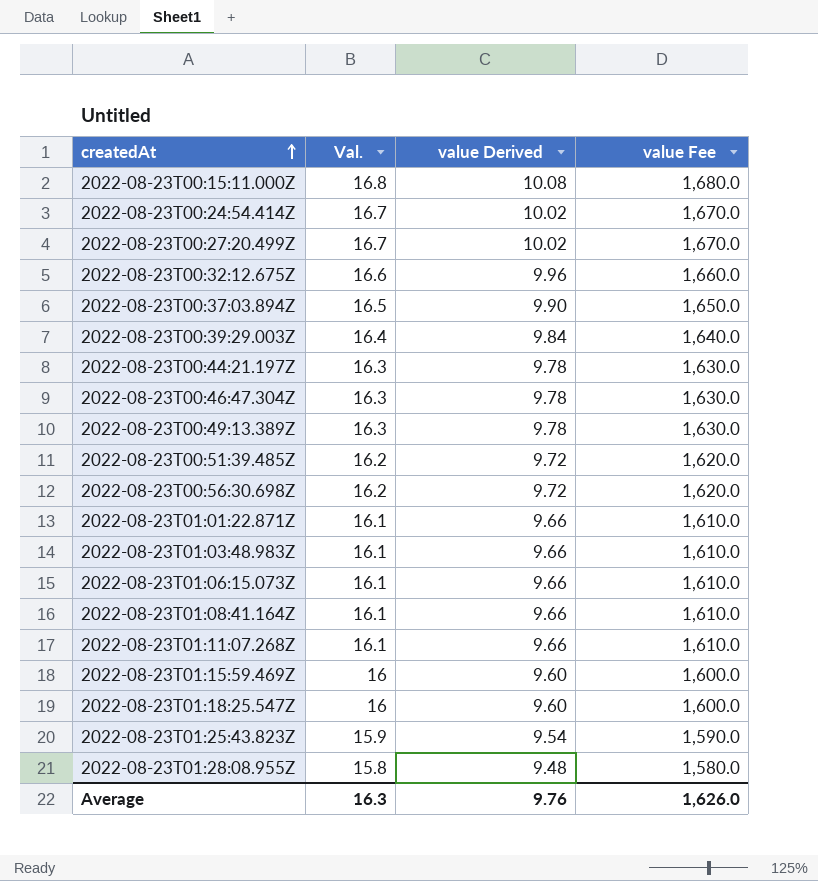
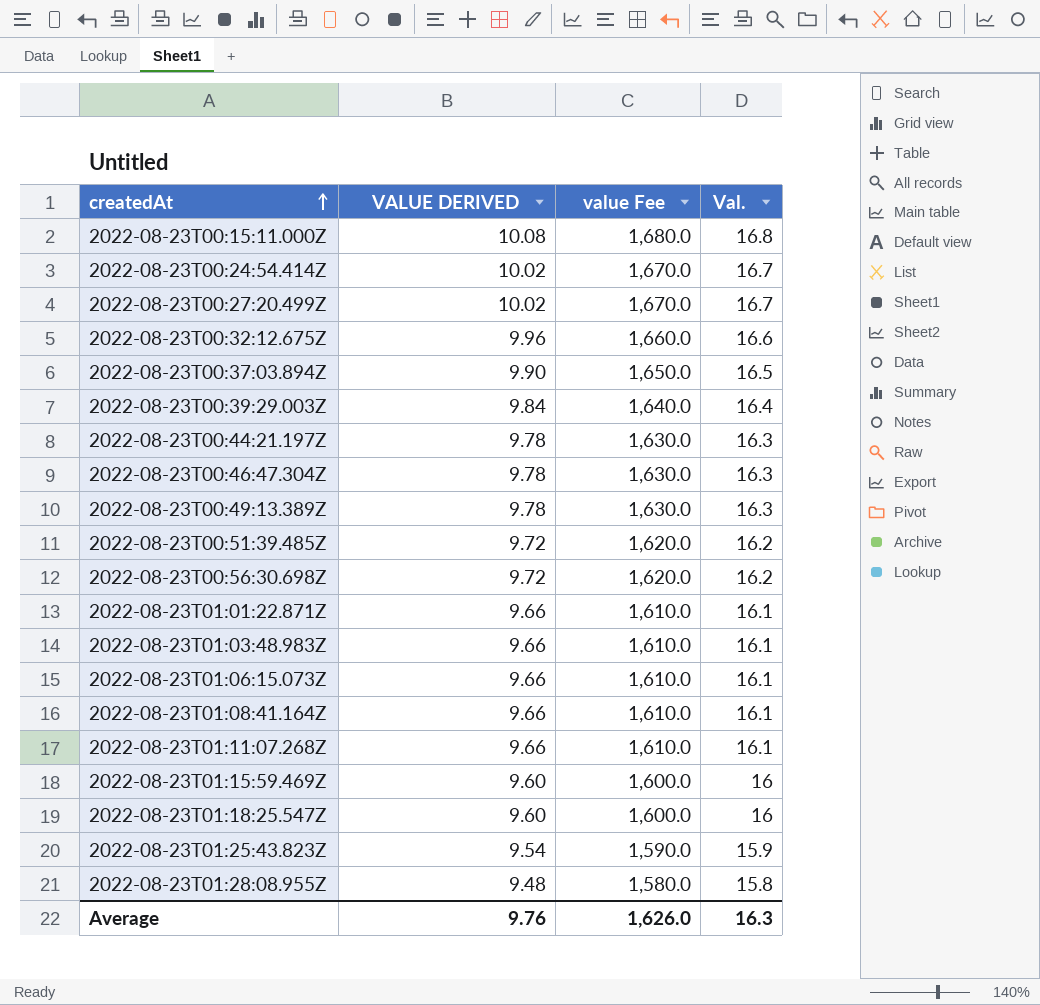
column name: value Derived -> VALUE DERIVED
column Val. | position: 2 -> 4

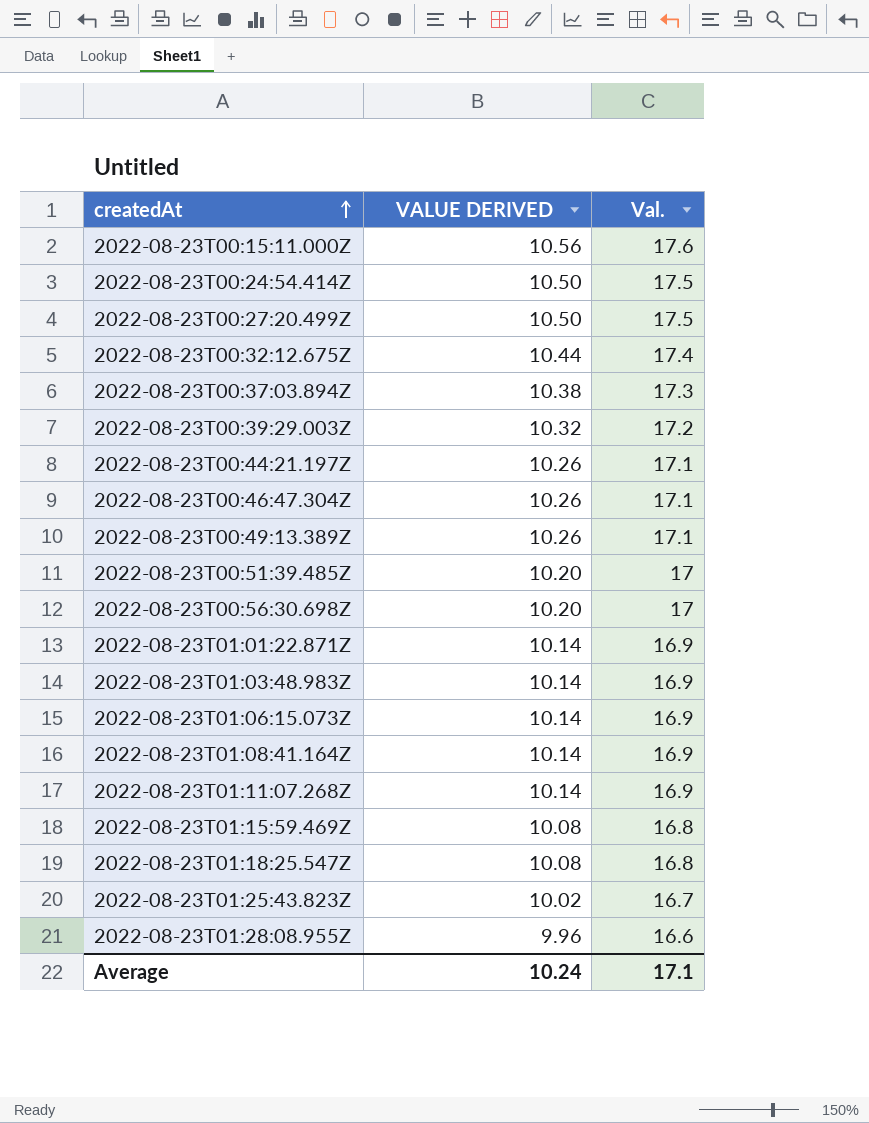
column value Fee | formula: [Val.] * 100 -> none
2022-08-23T00:15:11.000Z | VALUE DERIVED: 10.08 -> 10.56
2022-08-23T00:15:11.000Z | Val.: 16.8 -> 17.6
2022-08-23T00:24:54.414Z | VALUE DERIVED: 10.02 -> 10.50
2022-08-23T00:24:54.414Z | Val.: 16.7 -> 17.5
2022-08-23T00:27:20.499Z | VALUE DERIVED: 10.02 -> 10.50
2022-08-23T00:27:20.499Z | Val.: 16.7 -> 17.5
2022-08-23T00:32:12.675Z | VALUE DERIVED: 9.96 -> 10.44
2022-08-23T00:32:12.675Z | Val.: 16.6 -> 17.4
2022-08-23T00:37:03.894Z | VALUE DERIVED: 9.90 -> 10.38
2022-08-23T00:37:03.894Z | Val.: 16.5 -> 17.3
2022-08-23T00:39:29.003Z | VALUE DERIVED: 9.84 -> 10.32
2022-08-23T00:39:29.003Z | Val.: 16.4 -> 17.2
2022-08-23T00:44:21.197Z | VALUE DERIVED: 9.78 -> 10.26
2022-08-23T00:44:21.197Z | Val.: 16.3 -> 17.1
2022-08-23T00:46:47.304Z | VALUE DERIVED: 9.78 -> 10.26
2022-08-23T00:46:47.304Z | Val.: 16.3 -> 17.1
2022-08-23T00:49:13.389Z | VALUE DERIVED: 9.78 -> 10.26
2022-08-23T00:49:13.389Z | Val.: 16.3 -> 17.1
2022-08-23T00:51:39.485Z | VALUE DERIVED: 9.72 -> 10.20
2022-08-23T00:51:39.485Z | Val.: 16.2 -> 17
2022-08-23T00:56:30.698Z | VALUE DERIVED: 9.72 -> 10.20
2022-08-23T00:56:30.698Z | Val.: 16.2 -> 17
2022-08-23T01:01:22.871Z | VALUE DERIVED: 9.66 -> 10.14
2022-08-23T01:01:22.871Z | Val.: 16.1 -> 16.9
2022-08-23T01:03:48.983Z | VALUE DERIVED: 9.66 -> 10.14
2022-08-23T01:03:48.983Z | Val.: 16.1 -> 16.9
2022-08-23T01:06:15.073Z | VALUE DERIVED: 9.66 -> 10.14
2022-08-23T01:06:15.073Z | Val.: 16.1 -> 16.9
2022-08-23T01:08:41.164Z | VALUE DERIVED: 9.66 -> 10.14
2022-08-23T01:08:41.164Z | Val.: 16.1 -> 16.9
2022-08-23T01:11:07.268Z | VALUE DERIVED: 9.66 -> 10.14
2022-08-23T01:11:07.268Z | Val.: 16.1 -> 16.9
2022-08-23T01:15:59.469Z | VALUE DERIVED: 9.60 -> 10.08
2022-08-23T01:15:59.469Z | Val.: 16 -> 16.8
2022-08-23T01:18:25.547Z | VALUE DERIVED: 9.60 -> 10.08
2022-08-23T01:18:25.547Z | Val.: 16 -> 16.8
2022-08-23T01:25:43.823Z | VALUE DERIVED: 9.54 -> 10.02
2022-08-23T01:25:43.823Z | Val.: 15.9 -> 16.7
2022-08-23T01:28:08.955Z | VALUE DERIVED: 9.48 -> 9.96
2022-08-23T01:28:08.955Z | Val.: 15.8 -> 16.6
Average | VALUE DERIVED: 9.76 -> 10.24
Average | Val.: 16.3 -> 17.1

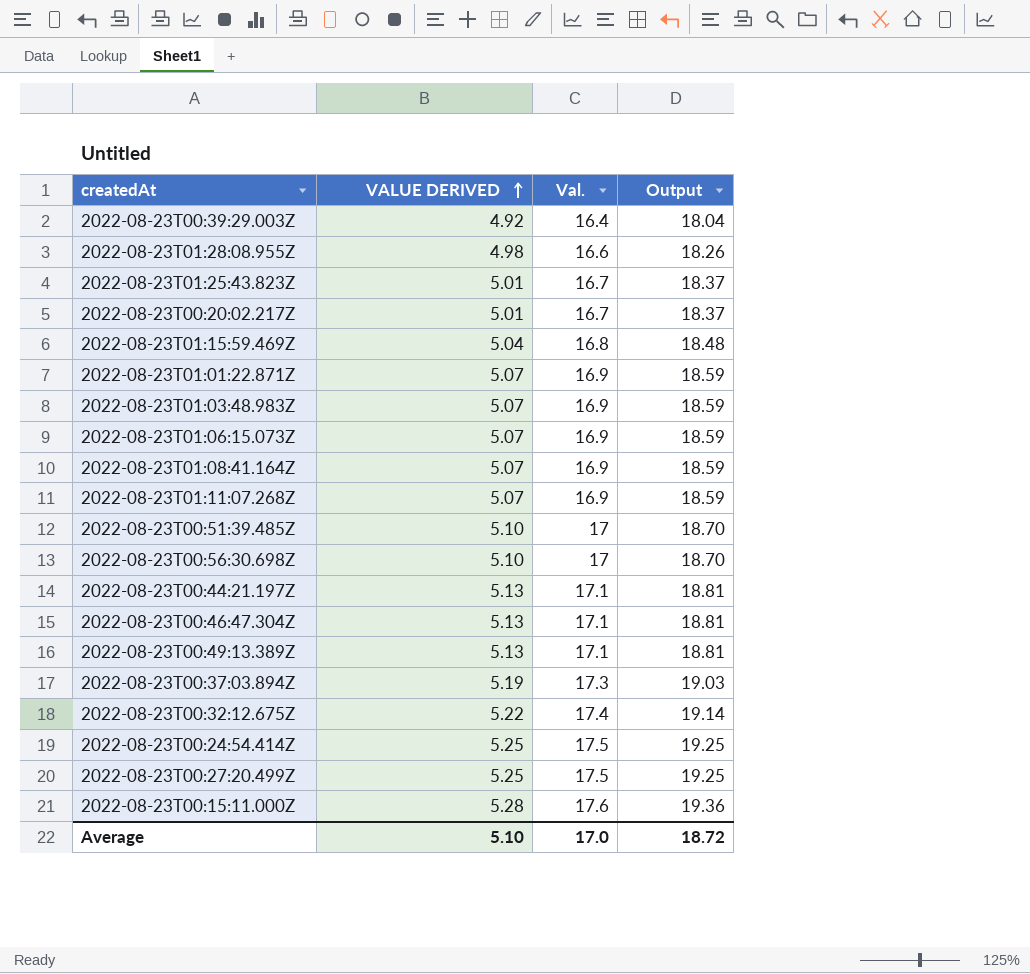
row order: createdAt ascending -> VALUE DERIVED ascending
column VALUE DERIVED | formula: [Val.] * 0.6 -> [Val.] * 0.3
column Output | formula: none -> [Val.] * 1.1
row 2022-08-23T01:18:25.547Z: 10.08 | 16.8 -> none
2022-08-23T00:39:29.003Z | Val.: 17.2 -> 16.4
row 2022-08-23T00:20:02.217Z: none -> 5.01 | 16.7 | 18.37
Average | VALUE DERIVED: 10.24 -> 5.10
Average | Val.: 17.1 -> 17.0

